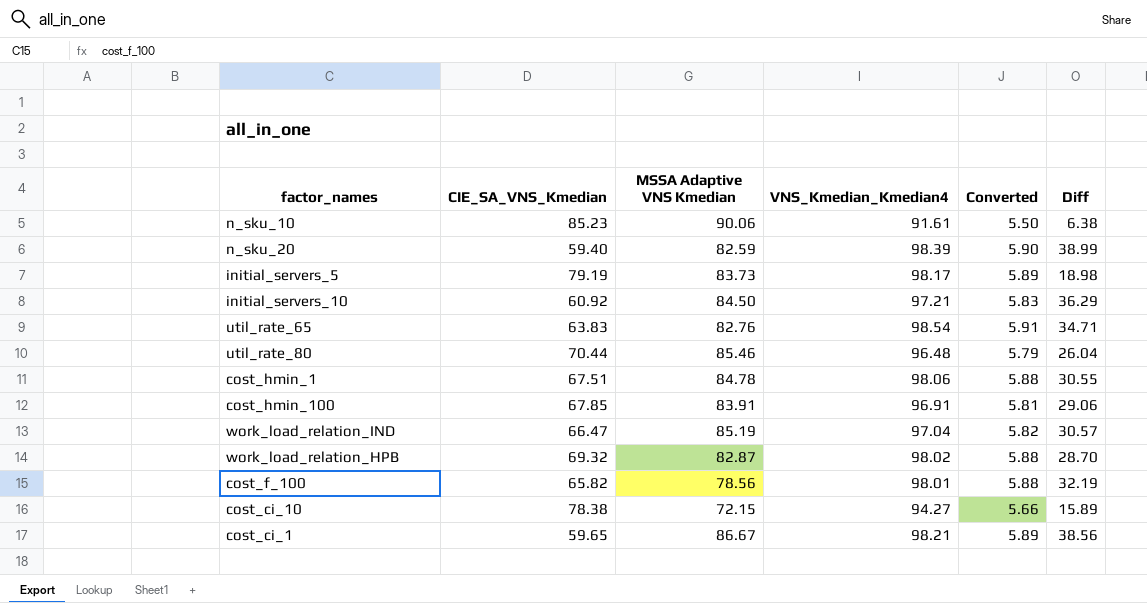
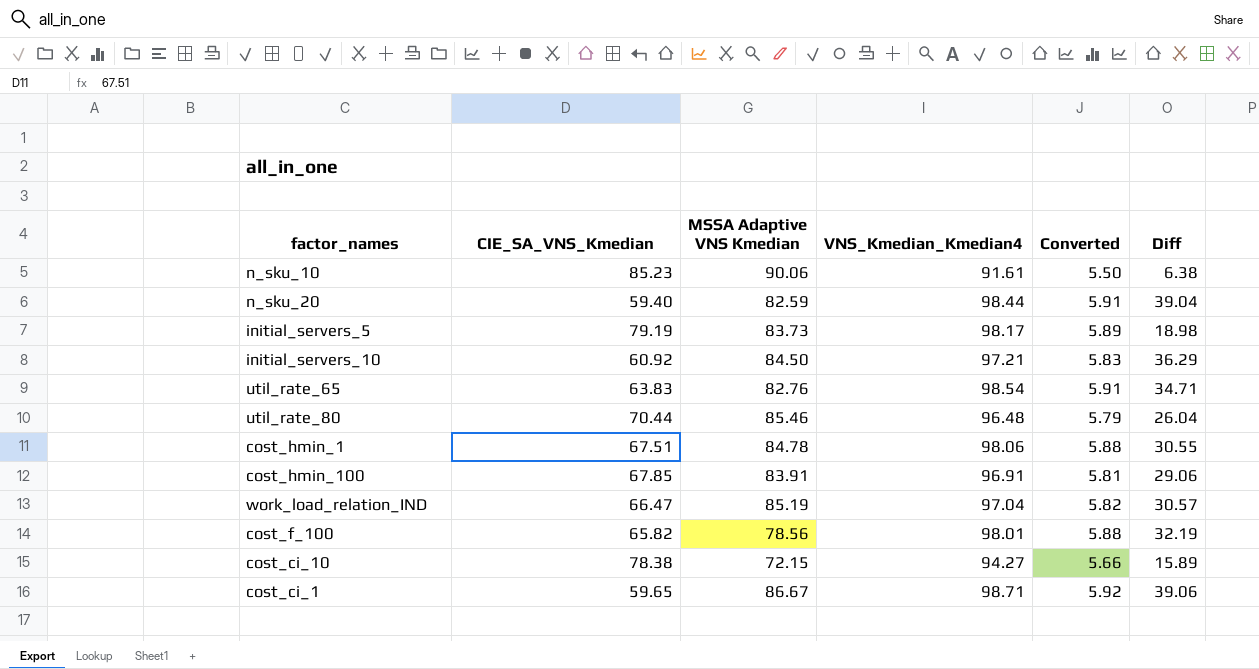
row work_load_relation_HPB: 69.32 | 82.87 | 98.02 | 5.88 | 28.70 -> none
n_sku_20 | VNS_Kmedian_Kmedian4: 98.39 -> 98.44
n_sku_20 | Converted: 5.90 -> 5.91
n_sku_20 | Diff: 38.99 -> 39.04
cost_ci_1 | VNS_Kmedian_Kmedian4: 98.21 -> 98.71
cost_ci_1 | Converted: 5.89 -> 5.92
cost_ci_1 | Diff: 38.56 -> 39.06

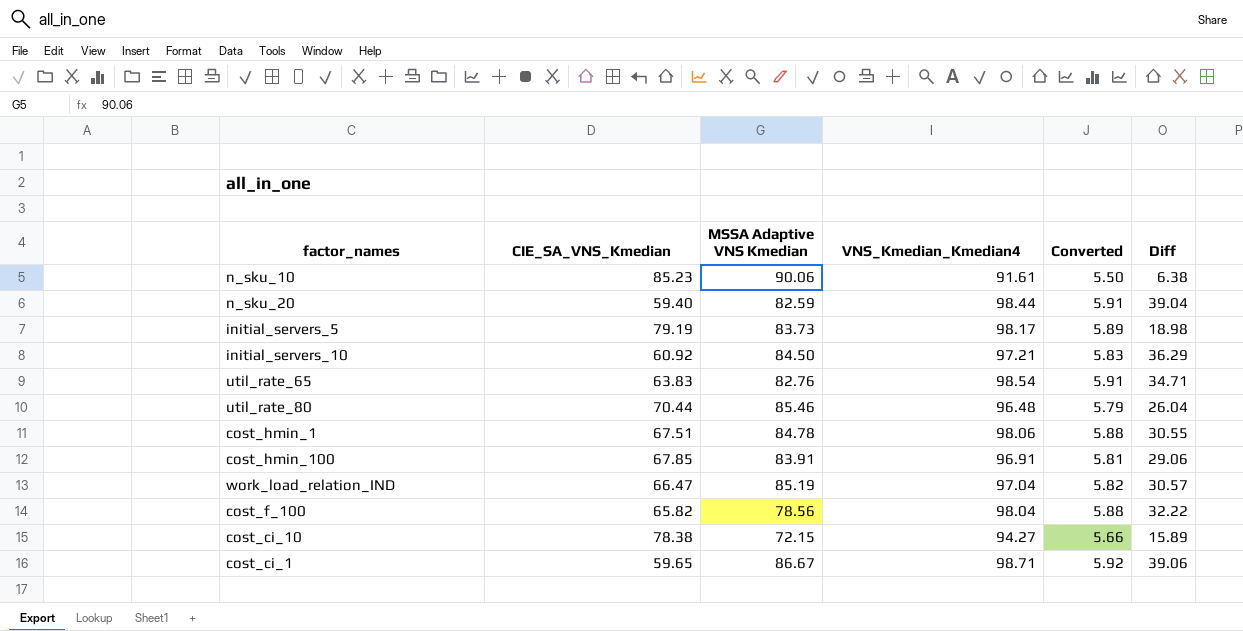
cost_f_100 | VNS_Kmedian_Kmedian4: 98.01 -> 98.04
cost_f_100 | Diff: 32.19 -> 32.22

